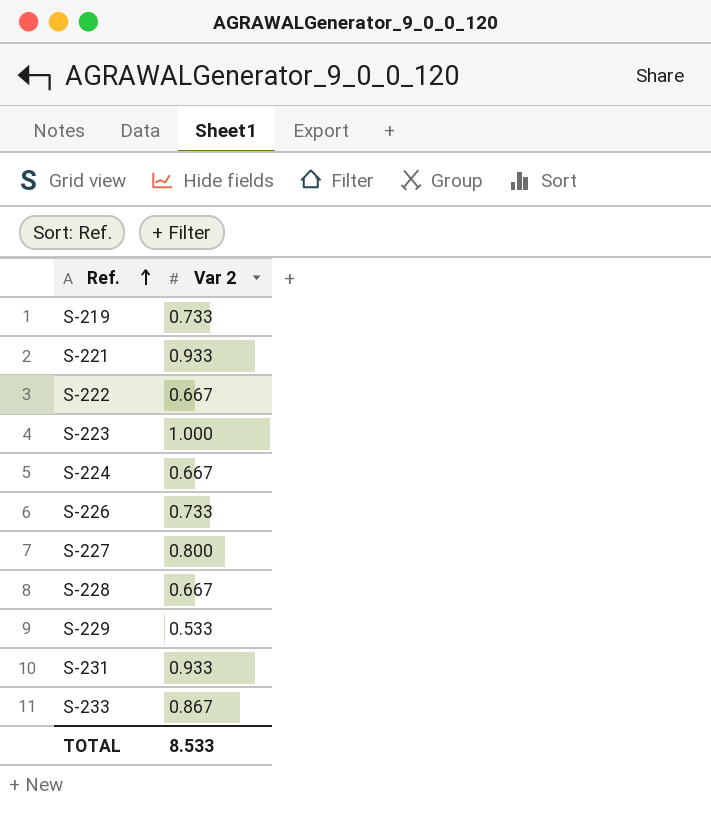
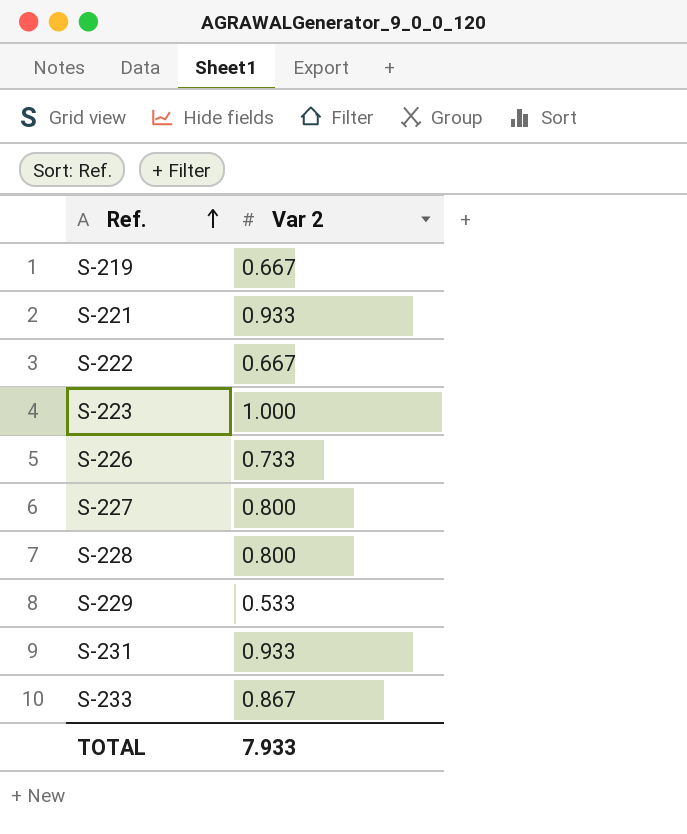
row S-224: 0.667 -> none
S-219 | Var 2: 0.733 -> 0.667
S-228 | Var 2: 0.667 -> 0.800
TOTAL | Var 2: 8.533 -> 7.933

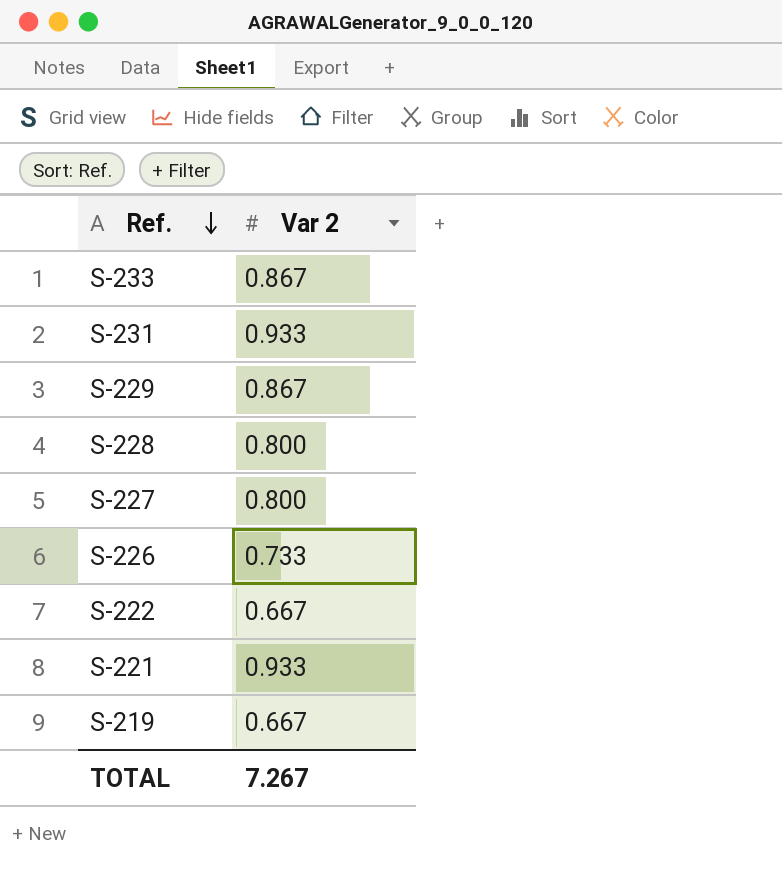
row order: Ref. ascending -> Ref. descending
row S-223: 1.000 -> none
S-229 | Var 2: 0.533 -> 0.867
TOTAL | Var 2: 7.933 -> 7.267

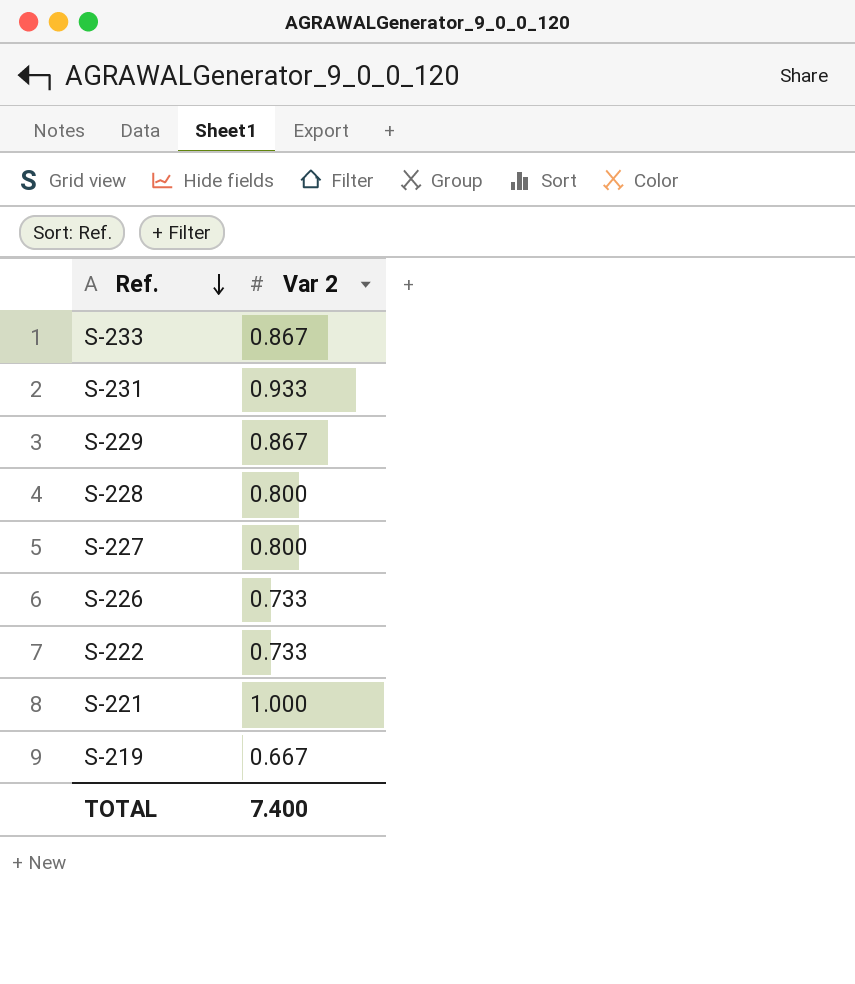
S-222 | Var 2: 0.667 -> 0.733
S-221 | Var 2: 0.933 -> 1.000
TOTAL | Var 2: 7.267 -> 7.400

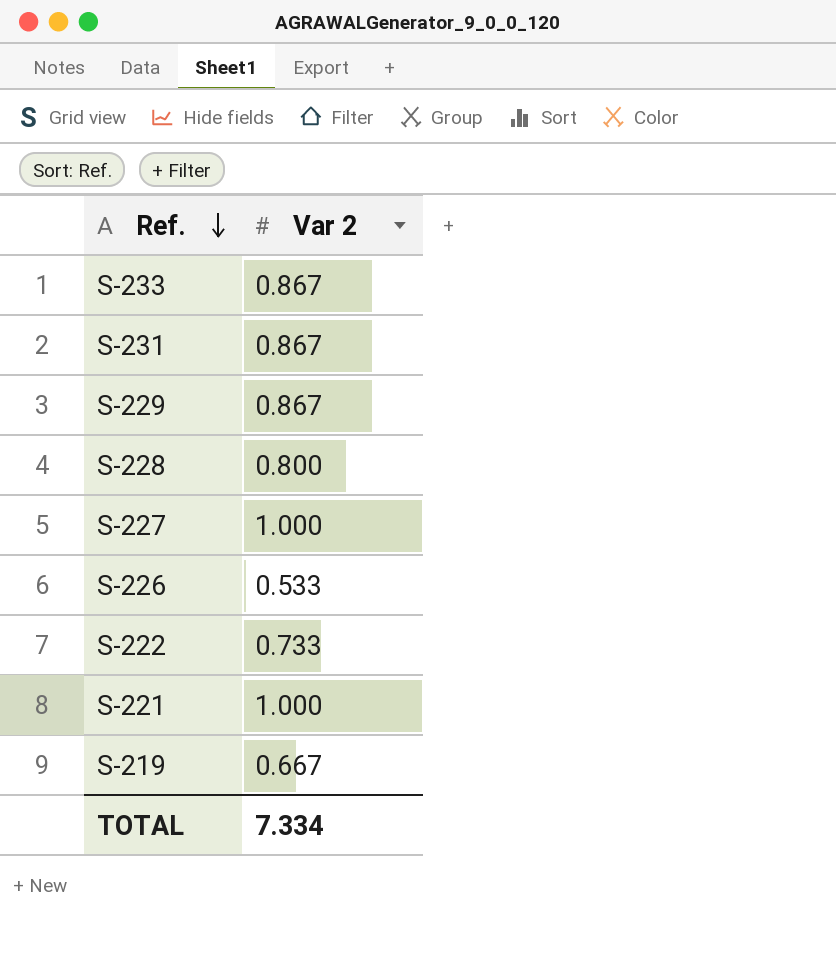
S-231 | Var 2: 0.933 -> 0.867
S-227 | Var 2: 0.800 -> 1.000
S-226 | Var 2: 0.733 -> 0.533
TOTAL | Var 2: 7.400 -> 7.334

